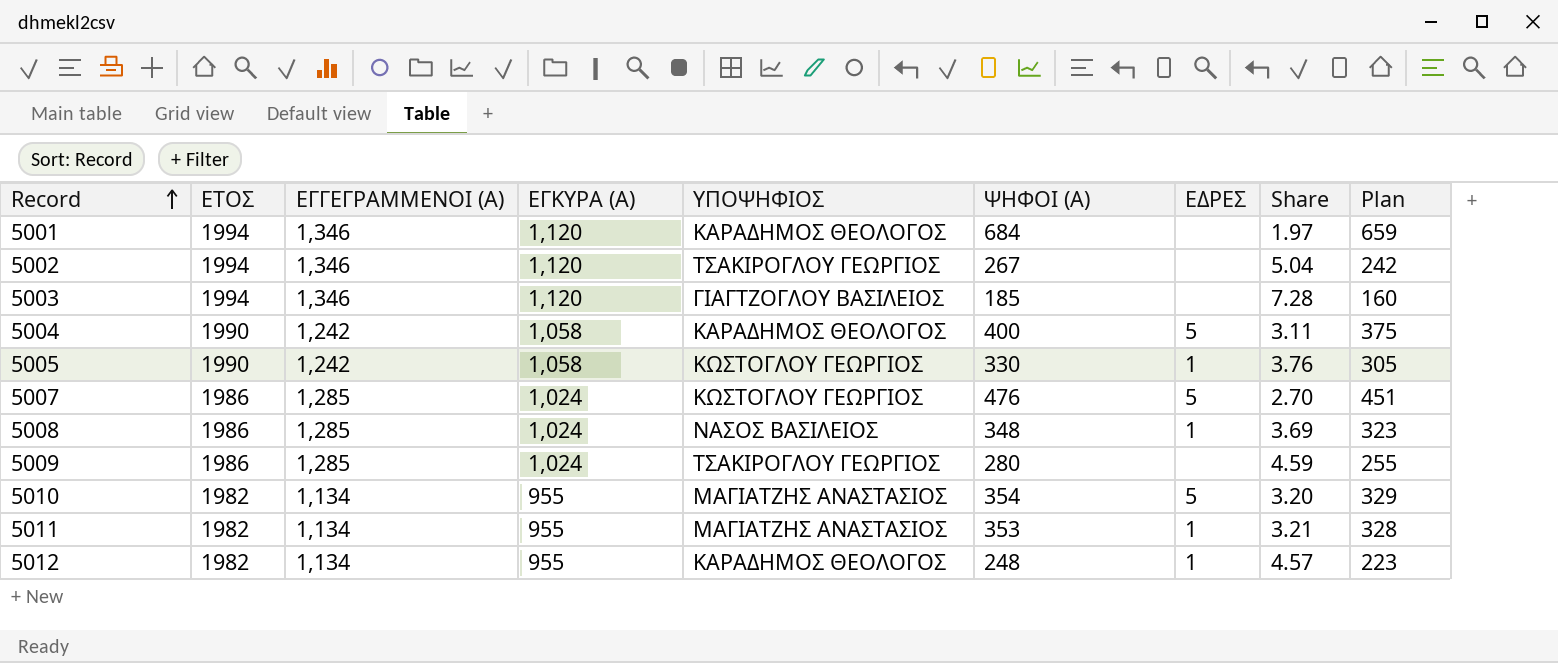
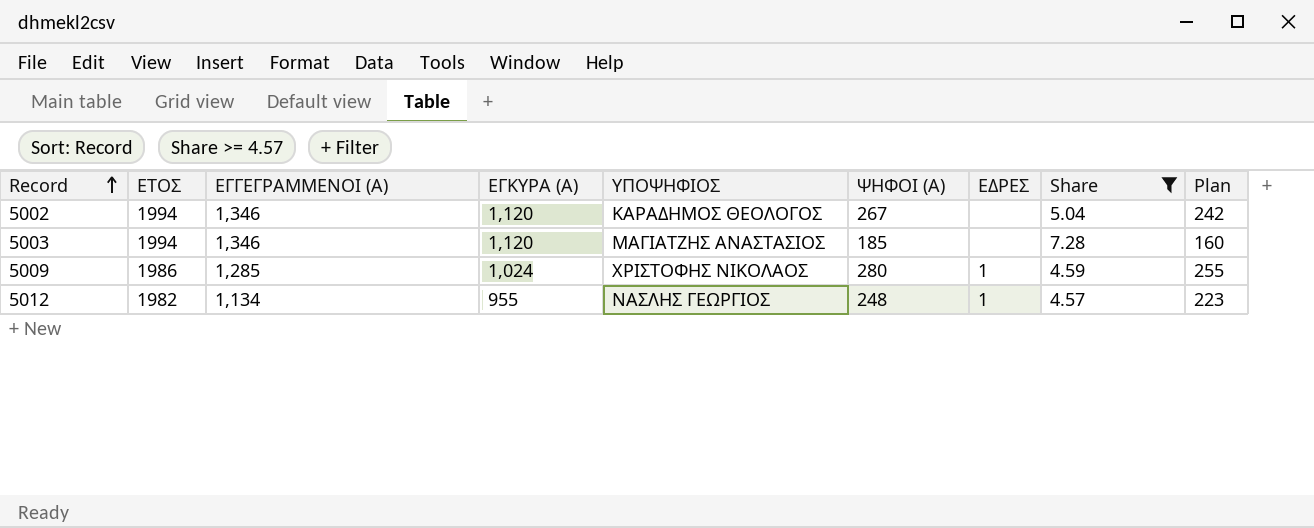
filter: none -> Share >= 4.57
5002 | ΥΠΟΨΗΦΙΟΣ: ΤΣΑΚΙΡΟΓΛΟΥ ΓΕΩΡΓΙΟΣ -> ΚΑΡΑΔΗΜΟΣ ΘΕΟΛΟΓΟΣ
5003 | ΥΠΟΨΗΦΙΟΣ: ΓΙΑΓΤΖΟΓΛΟΥ ΒΑΣΙΛΕΙΟΣ -> ΜΑΓΙΑΤΖΗΣ ΑΝΑΣΤΑΣΙΟΣ
5009 | ΥΠΟΨΗΦΙΟΣ: ΤΣΑΚΙΡΟΓΛΟΥ ΓΕΩΡΓΙΟΣ -> ΧΡΙΣΤΟΦΗΣ ΝΙΚΟΛΑΟΣ
5009 | ΕΔΡΕΣ: none -> 1
5012 | ΥΠΟΨΗΦΙΟΣ: ΚΑΡΑΔΗΜΟΣ ΘΕΟΛΟΓΟΣ -> ΝΑΣΛΗΣ ΓΕΩΡΓΙΟΣ

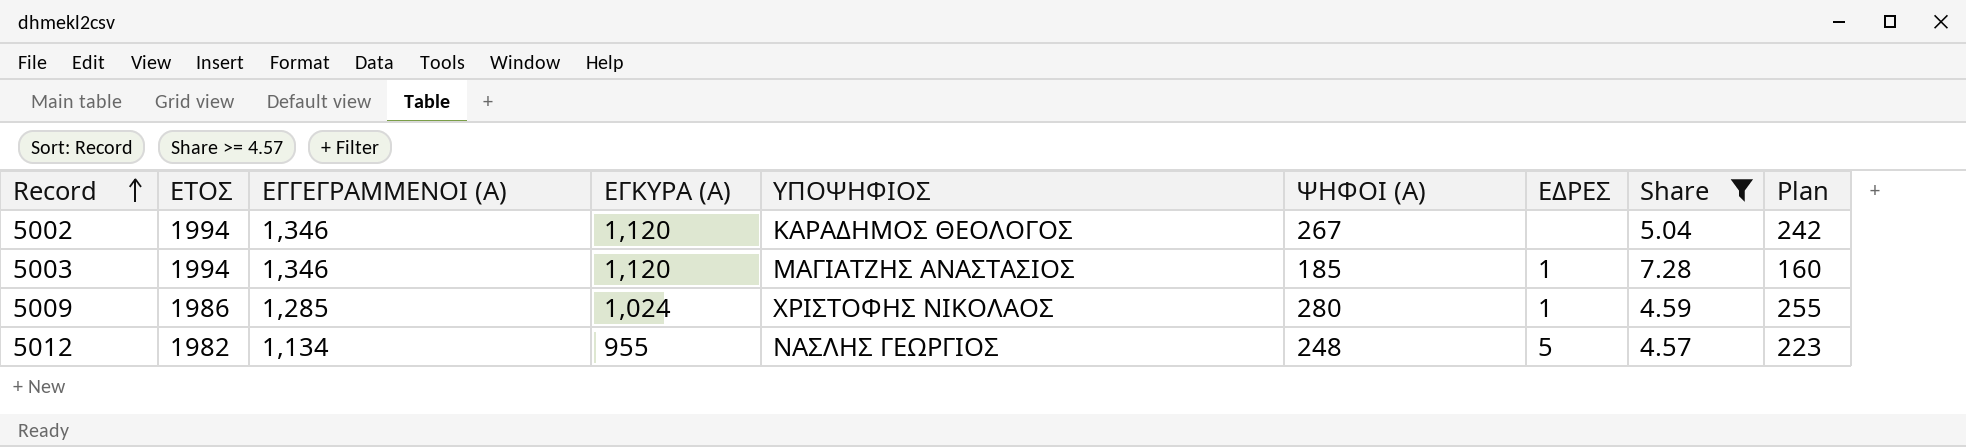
5003 | ΕΔΡΕΣ: none -> 1
5012 | ΕΔΡΕΣ: 1 -> 5

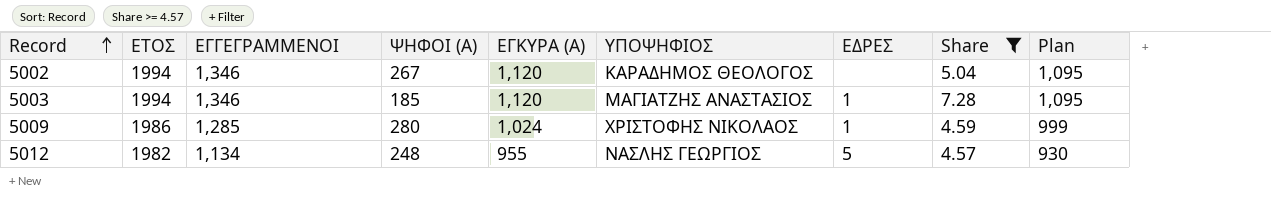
column name: ΕΓΓΕΓΡΑΜΜΕΝΟΙ (Α) -> ΕΓΓΕΓΡΑΜΜΕΝΟΙ
column ΨΗΦΟΙ (Α) | position: 6 -> 4
column Plan | formula: [ΨΗΦΟΙ (Α)] - 25 -> [ΕΓΚΥΡΑ (Α)] - 25

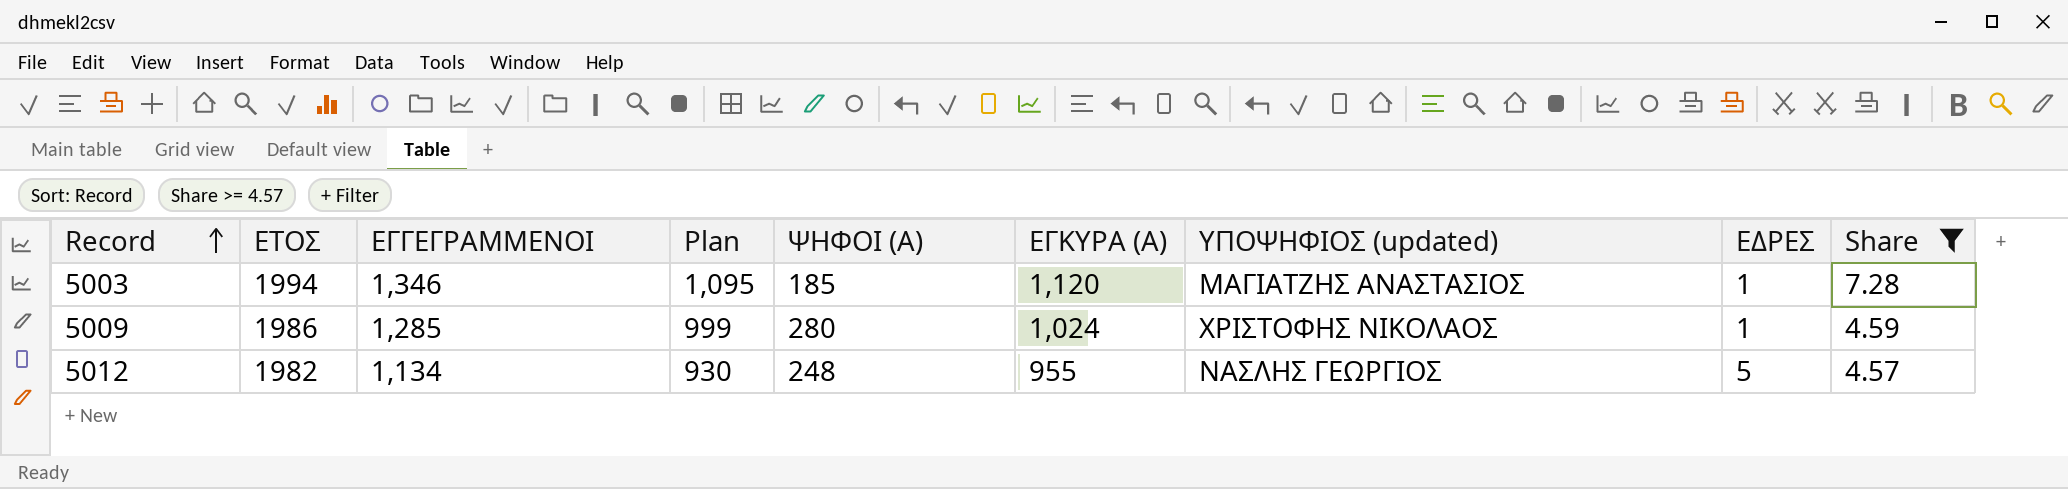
column Plan | position: 9 -> 4
column name: ΥΠΟΨΗΦΙΟΣ -> ΥΠΟΨΗΦΙΟΣ (updated)
row 5002: 1994 | 1,346 | 267 | 1,120 | ΚΑΡΑΔΗΜΟΣ ΘΕΟΛΟΓΟΣ | none | 5.04 | 1,095 -> none

